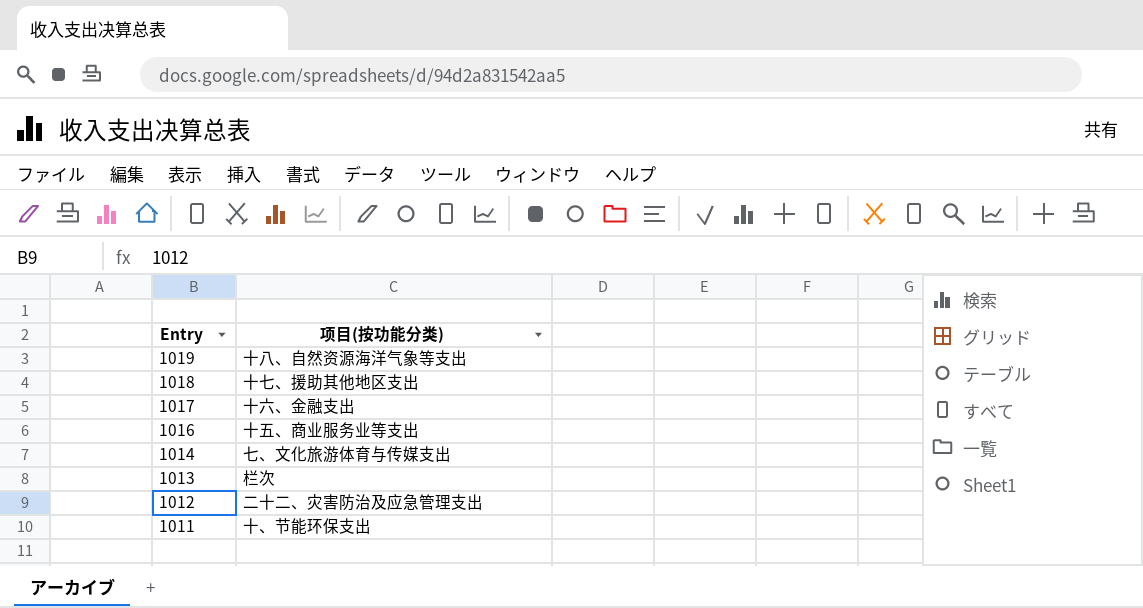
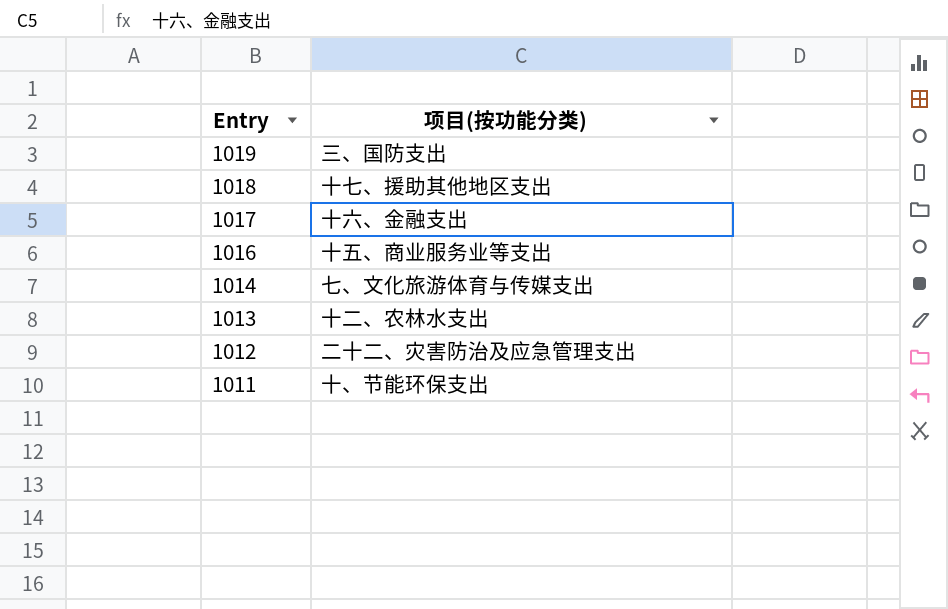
1019 | 项目(按功能分类): 十八、自然资源海洋气象等支出 -> 三、国防支出
1013 | 项目(按功能分类): 栏次 -> 十二、农林水支出

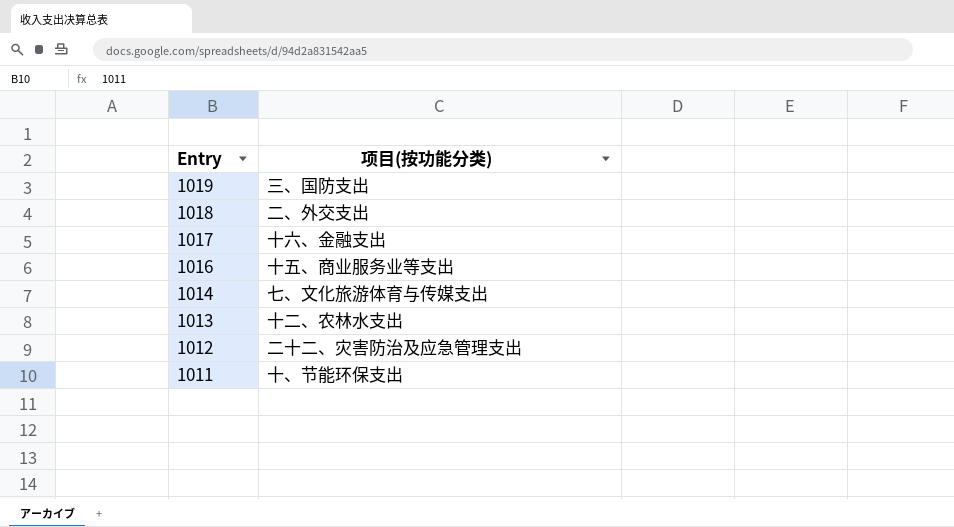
1018 | 项目(按功能分类): 十七、援助其他地区支出 -> 二、外交支出

